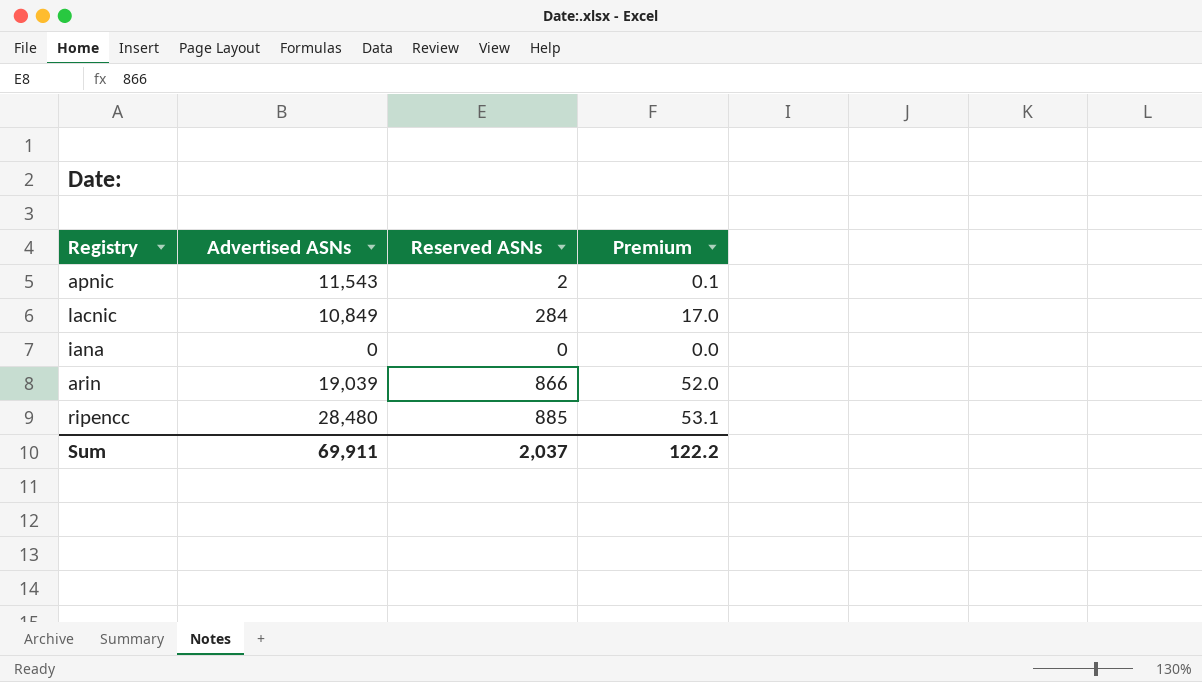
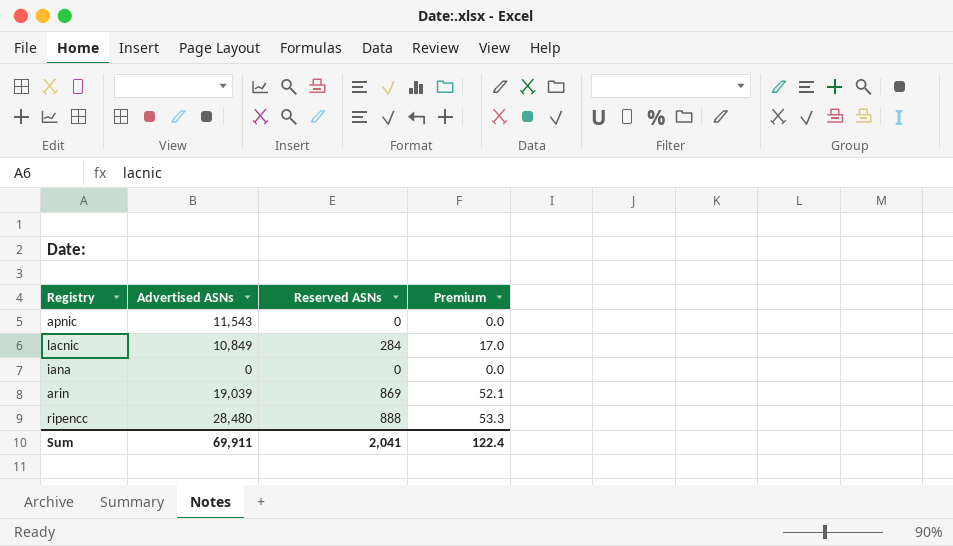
apnic | Reserved ASNs: 2 -> 0
apnic | Premium: 0.1 -> 0.0
arin | Reserved ASNs: 866 -> 869
arin | Premium: 52.0 -> 52.1
ripencc | Reserved ASNs: 885 -> 888
ripencc | Premium: 53.1 -> 53.3
Sum | Reserved ASNs: 2,037 -> 2,041
Sum | Premium: 122.2 -> 122.4

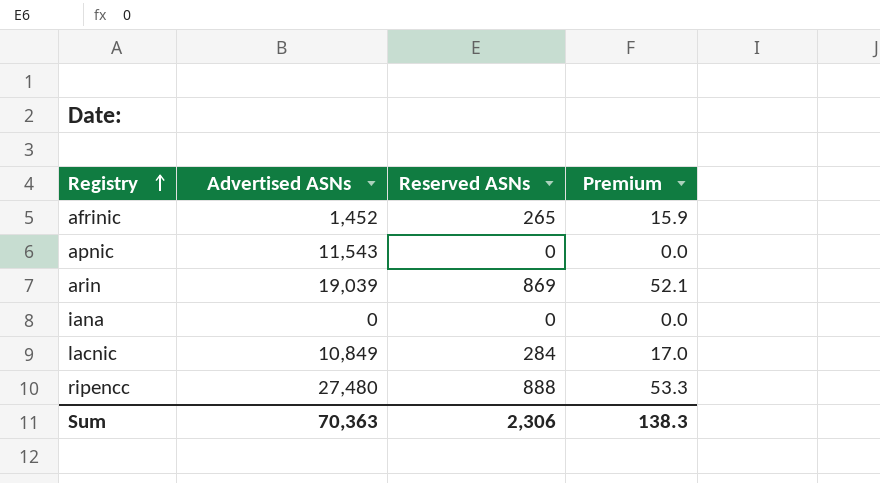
row order: none -> Registry ascending
row afrinic: none -> 1,452 | 265 | 15.9
ripencc | Advertised ASNs: 28,480 -> 27,480
Sum | Advertised ASNs: 69,911 -> 70,363
Sum | Reserved ASNs: 2,041 -> 2,306
Sum | Premium: 122.4 -> 138.3

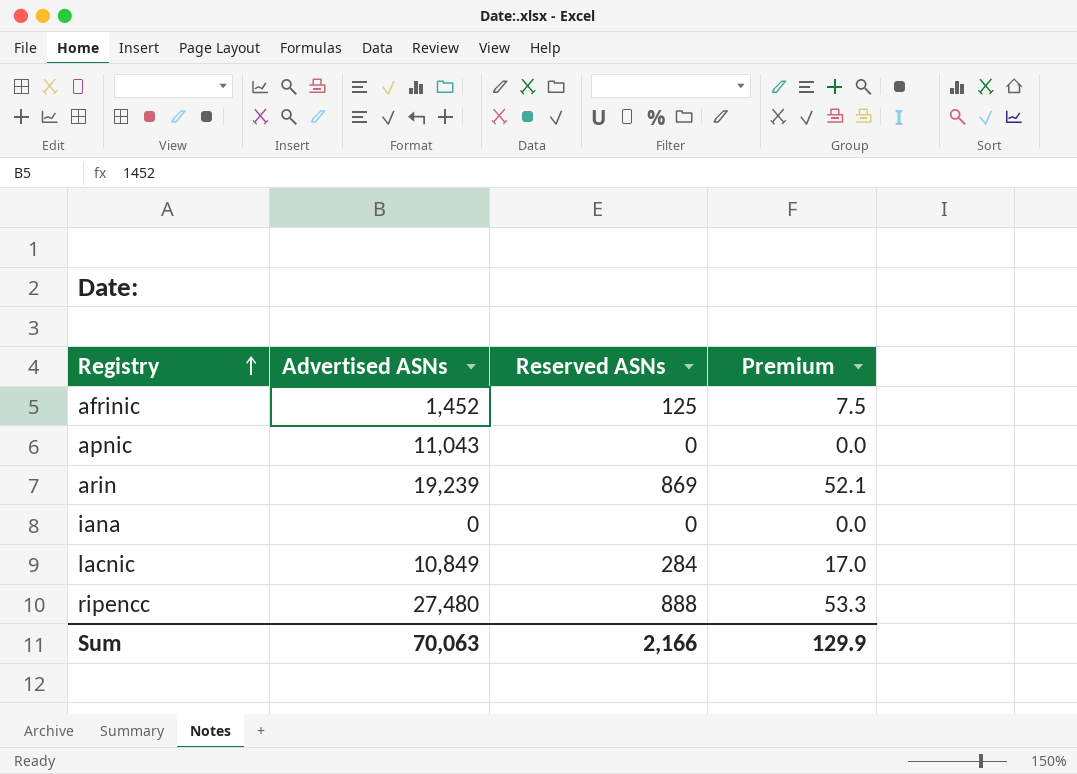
afrinic | Reserved ASNs: 265 -> 125
afrinic | Premium: 15.9 -> 7.5
apnic | Advertised ASNs: 11,543 -> 11,043
arin | Advertised ASNs: 19,039 -> 19,239
Sum | Advertised ASNs: 70,363 -> 70,063
Sum | Reserved ASNs: 2,306 -> 2,166
Sum | Premium: 138.3 -> 129.9

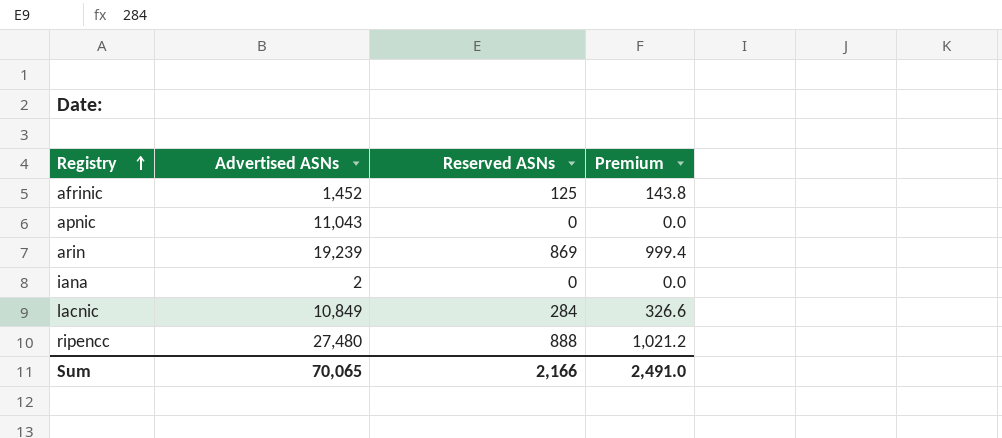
column Premium | formula: [Reserved ASNs] * 0.06 -> [Reserved ASNs] * 1.15
iana | Advertised ASNs: 0 -> 2
Sum | Advertised ASNs: 70,063 -> 70,065
Sum | Premium: 129.9 -> 2,491.0

